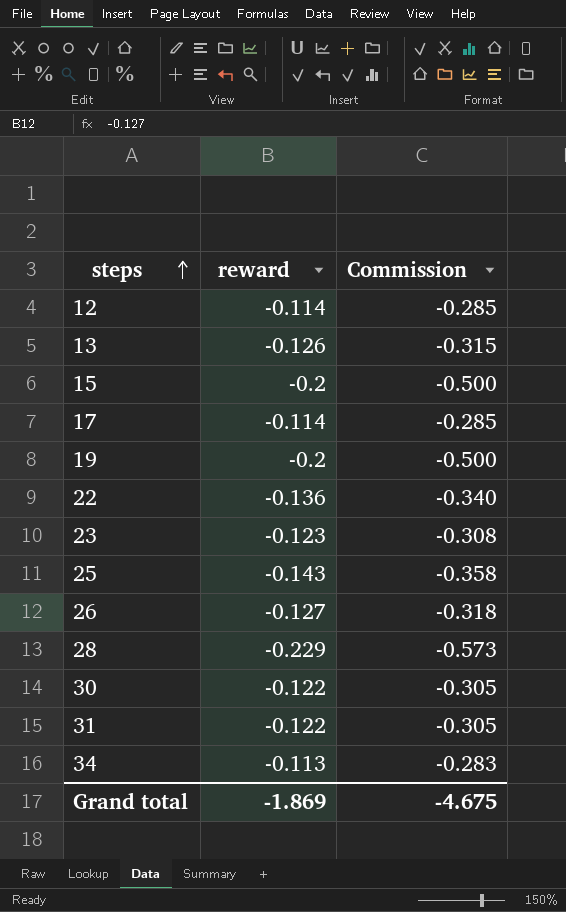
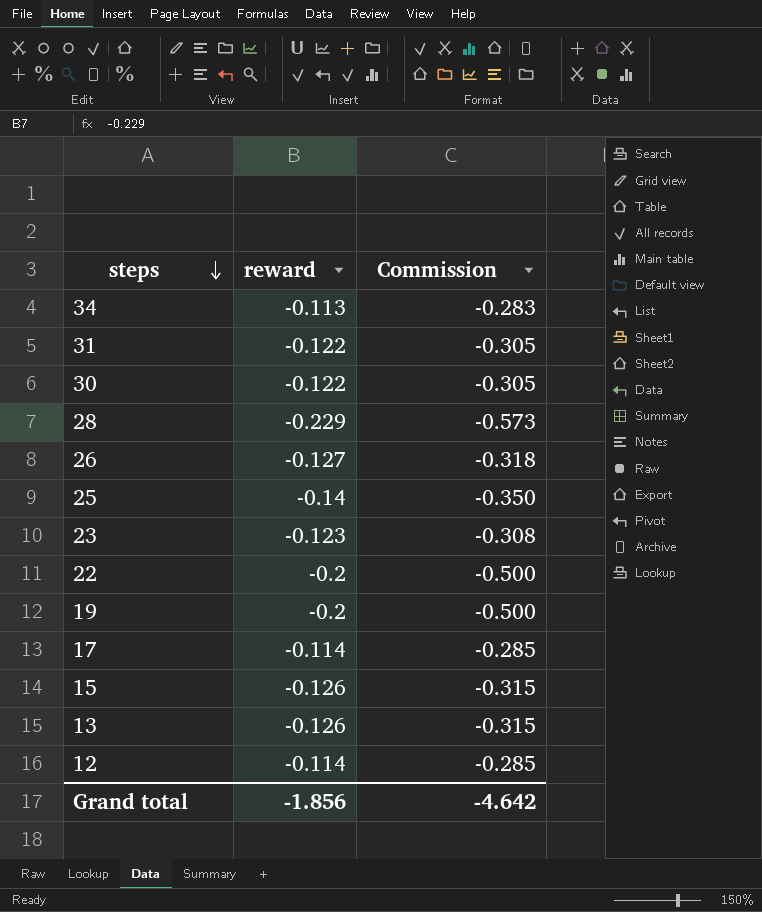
row order: steps ascending -> steps descending
25 | reward: -0.143 -> -0.14
25 | Commission: -0.358 -> -0.350
22 | reward: -0.136 -> -0.2
22 | Commission: -0.340 -> -0.500
15 | reward: -0.2 -> -0.126
15 | Commission: -0.500 -> -0.315
Grand total | reward: -1.869 -> -1.856
Grand total | Commission: -4.675 -> -4.642

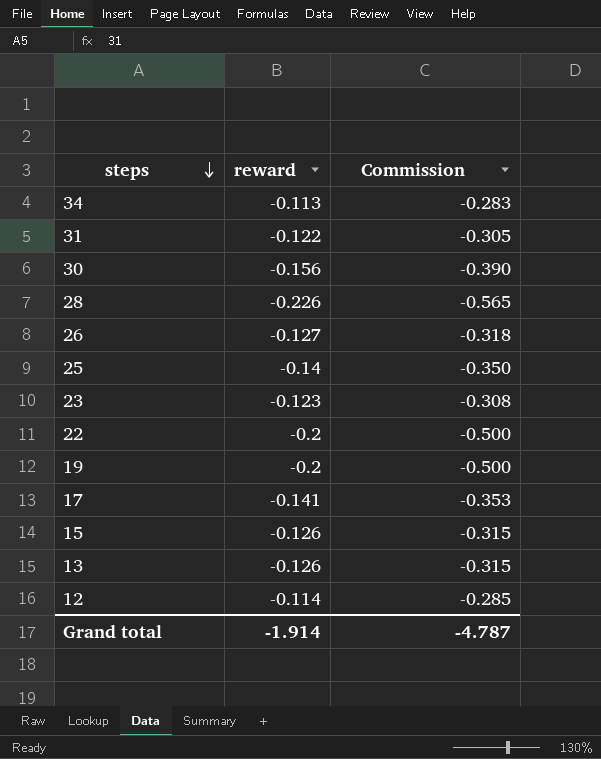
30 | reward: -0.122 -> -0.156
30 | Commission: -0.305 -> -0.390
28 | reward: -0.229 -> -0.226
28 | Commission: -0.573 -> -0.565
17 | reward: -0.114 -> -0.141
17 | Commission: -0.285 -> -0.353
Grand total | reward: -1.856 -> -1.914
Grand total | Commission: -4.642 -> -4.787

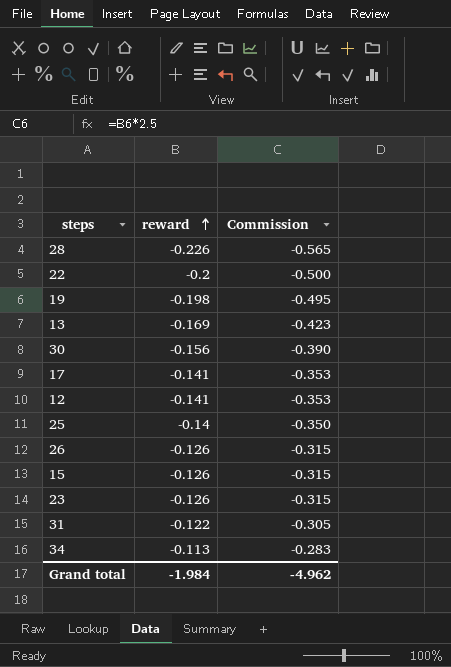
row order: steps descending -> reward ascending
19 | reward: -0.2 -> -0.198
19 | Commission: -0.500 -> -0.495
13 | reward: -0.126 -> -0.169
13 | Commission: -0.315 -> -0.423
12 | reward: -0.114 -> -0.141
12 | Commission: -0.285 -> -0.353
26 | reward: -0.127 -> -0.126
26 | Commission: -0.318 -> -0.315
23 | reward: -0.123 -> -0.126
23 | Commission: -0.308 -> -0.315
Grand total | reward: -1.914 -> -1.984
Grand total | Commission: -4.787 -> -4.962

